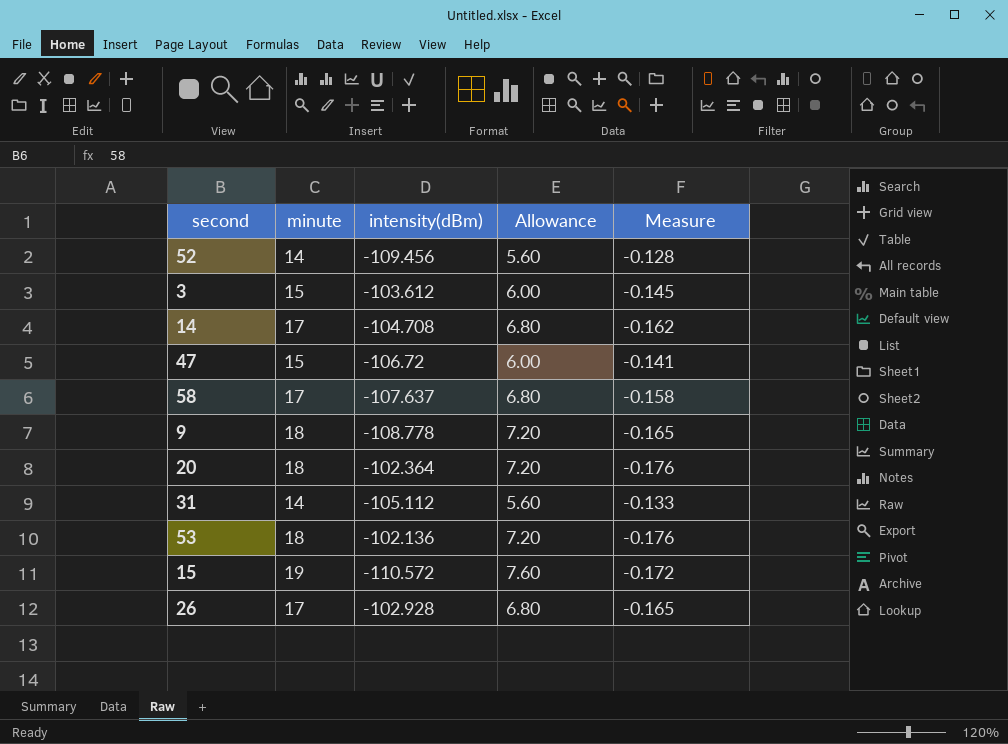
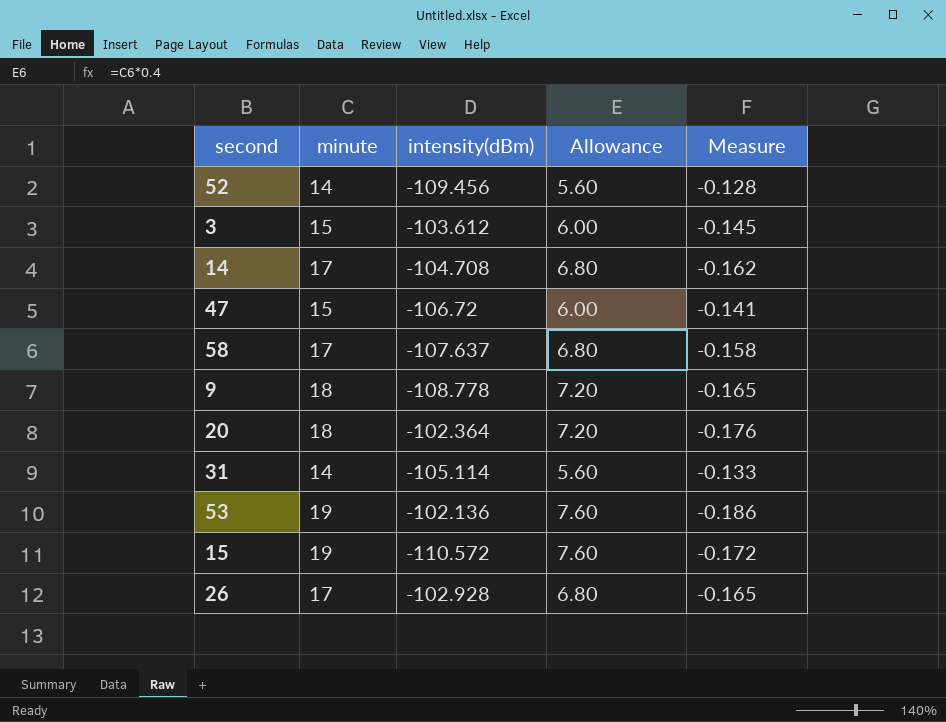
31 | intensity(dBm): -105.112 -> -105.114
53 | minute: 18 -> 19
53 | Allowance: 7.20 -> 7.60
53 | Measure: -0.176 -> -0.186

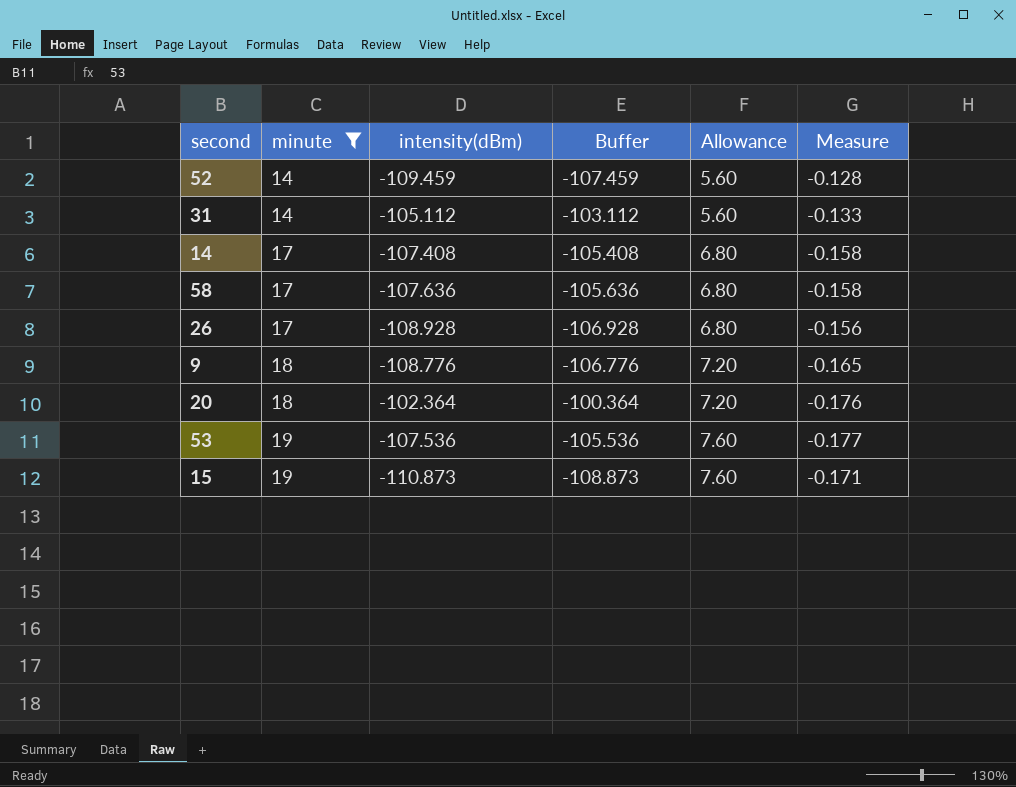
filter: none -> minute != 15
row order: none -> minute ascending
column Buffer | formula: none -> [intensity(dBm)] + 2
52 | intensity(dBm): -109.456 -> -109.459
31 | intensity(dBm): -105.114 -> -105.112
14 | intensity(dBm): -104.708 -> -107.408
14 | Measure: -0.162 -> -0.158
58 | intensity(dBm): -107.637 -> -107.636
26 | intensity(dBm): -102.928 -> -108.928
26 | Measure: -0.165 -> -0.156
9 | intensity(dBm): -108.778 -> -108.776
53 | intensity(dBm): -102.136 -> -107.536
53 | Measure: -0.186 -> -0.177
15 | intensity(dBm): -110.572 -> -110.873
15 | Measure: -0.172 -> -0.171

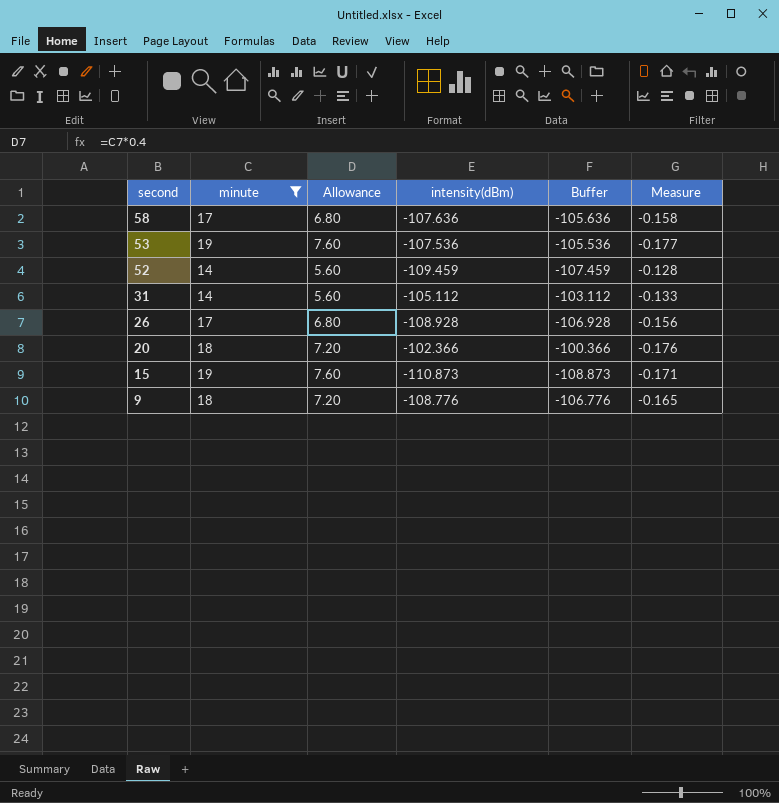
row order: minute ascending -> second descending
column Allowance | position: 5 -> 3
row 14: 17 | -107.408 | -105.408 | 6.80 | -0.158 -> none
20 | intensity(dBm): -102.364 -> -102.366
20 | Buffer: -100.364 -> -100.366

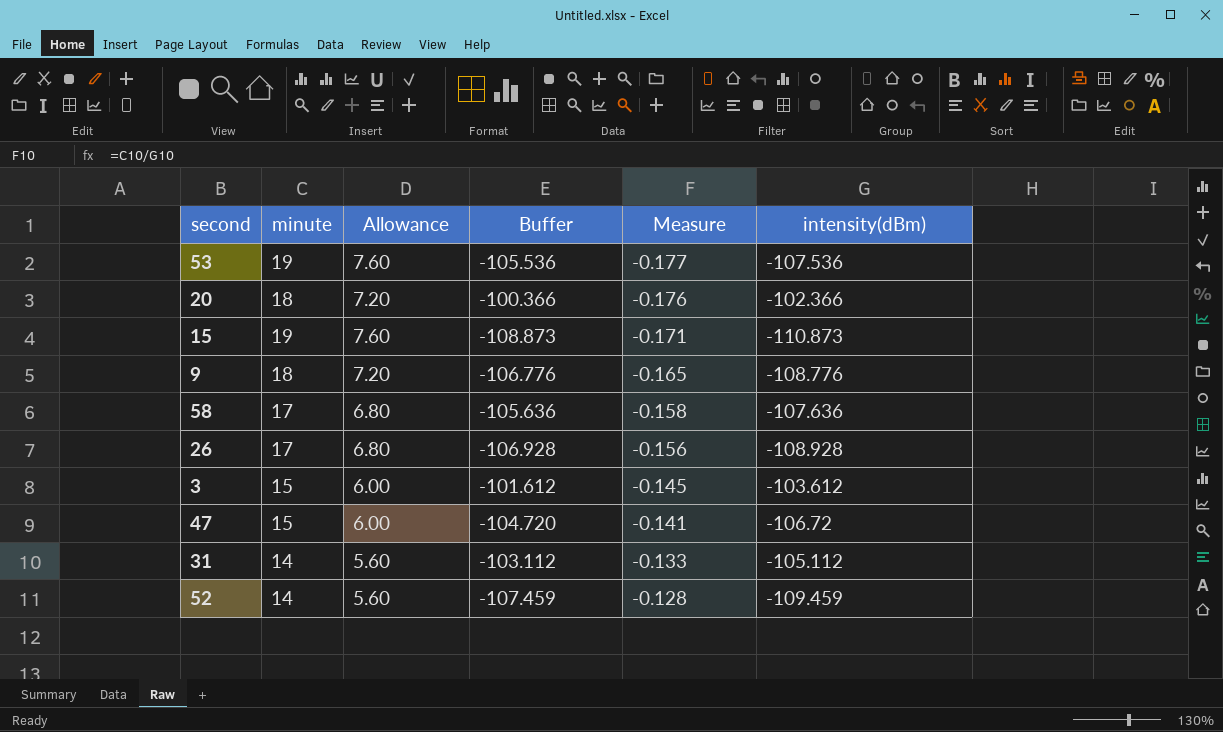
filter: minute != 15 -> none
row order: second descending -> Measure ascending
column intensity(dBm) | position: 4 -> 6

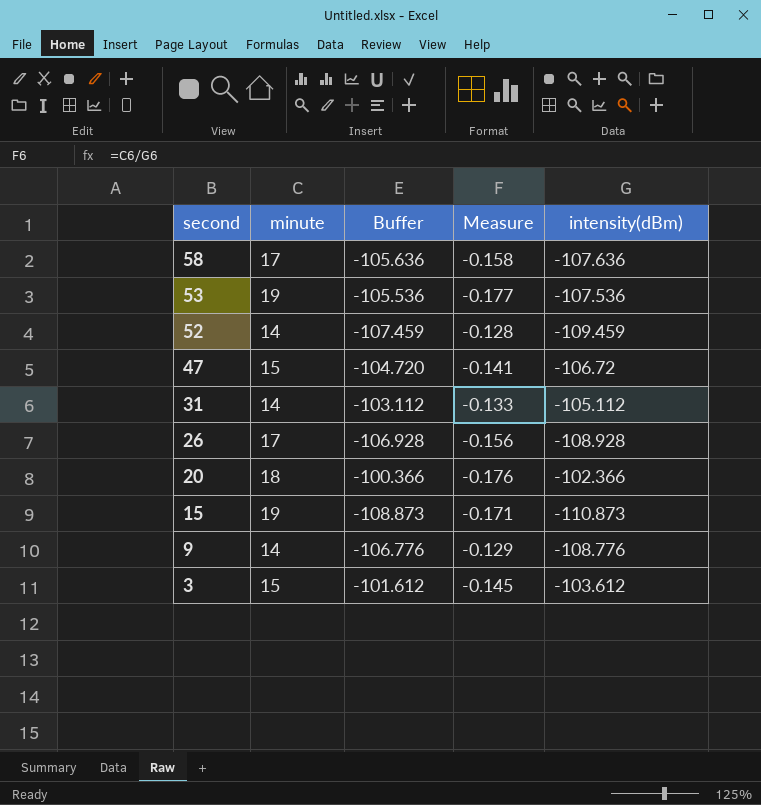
row order: Measure ascending -> second descending
column Allowance | formula: [minute] * 0.4 -> none
9 | minute: 18 -> 14
9 | Measure: -0.165 -> -0.129

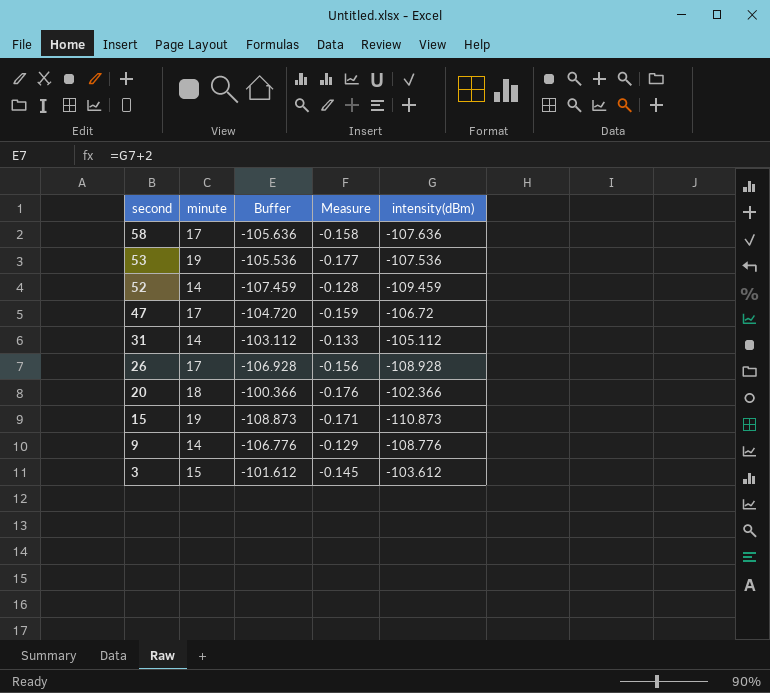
47 | minute: 15 -> 17
47 | Measure: -0.141 -> -0.159

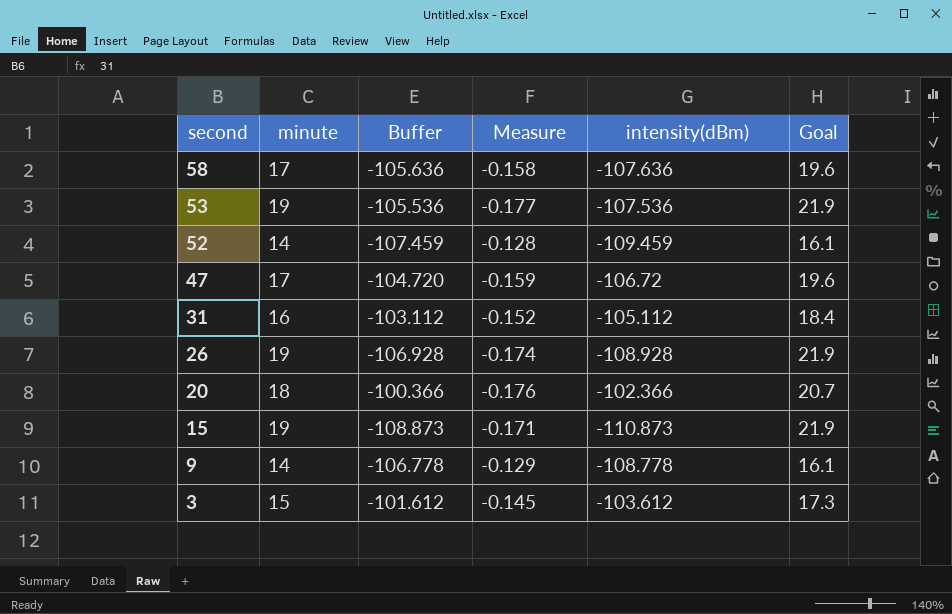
column Goal | formula: none -> [minute] * 1.15
31 | minute: 14 -> 16
31 | Measure: -0.133 -> -0.152
26 | minute: 17 -> 19
26 | Measure: -0.156 -> -0.174
9 | Buffer: -106.776 -> -106.778
9 | intensity(dBm): -108.776 -> -108.778

